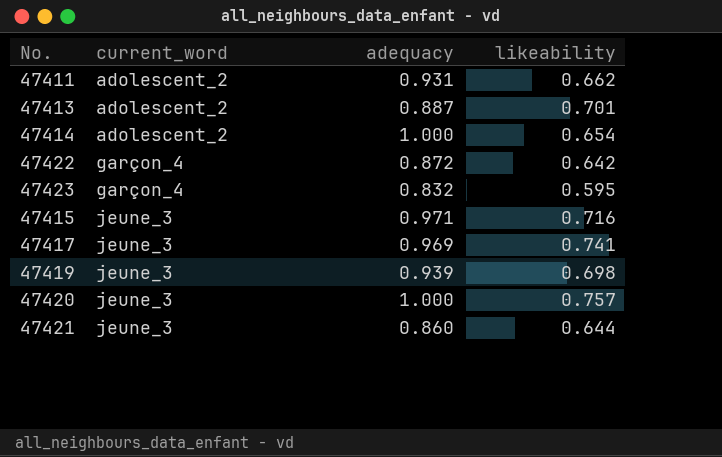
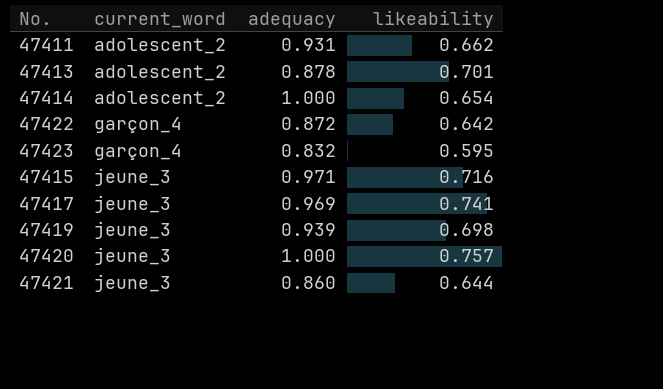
47413 | adequacy: 0.887 -> 0.878

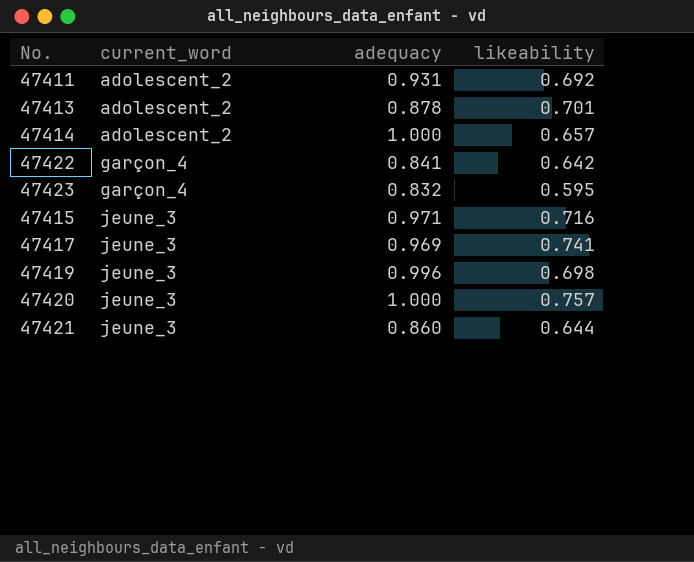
47411 | likeability: 0.662 -> 0.692
47414 | likeability: 0.654 -> 0.657
47422 | adequacy: 0.872 -> 0.841
47419 | adequacy: 0.939 -> 0.996

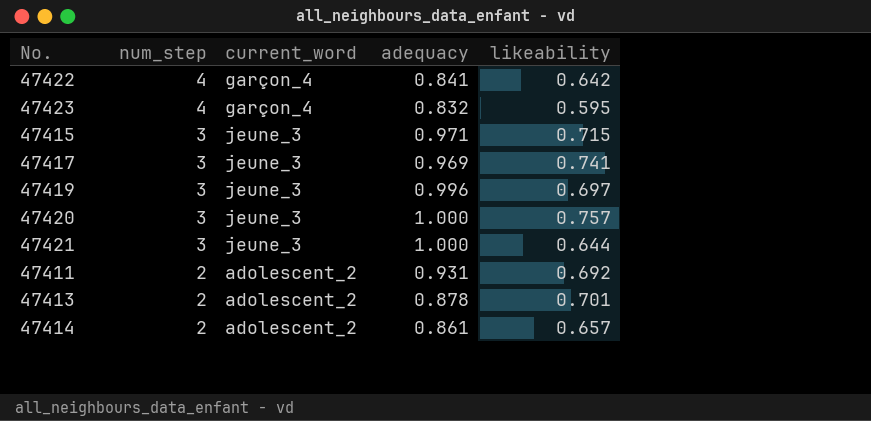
row order: current_word ascending -> num_step descending
column num_step | position: none -> 2
47415 | likeability: 0.716 -> 0.715
47419 | likeability: 0.698 -> 0.697
47421 | adequacy: 0.860 -> 1.000
47414 | adequacy: 1.000 -> 0.861

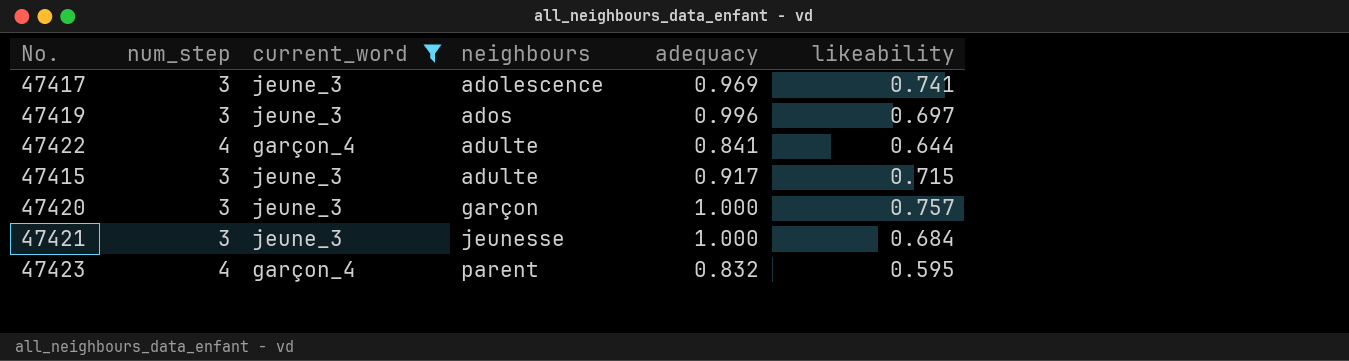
filter: none -> current_word != adolescent_2
row order: num_step descending -> neighbours ascending
column neighbours | position: none -> 4
47422 | likeability: 0.642 -> 0.644
47415 | adequacy: 0.971 -> 0.917
47421 | likeability: 0.644 -> 0.684

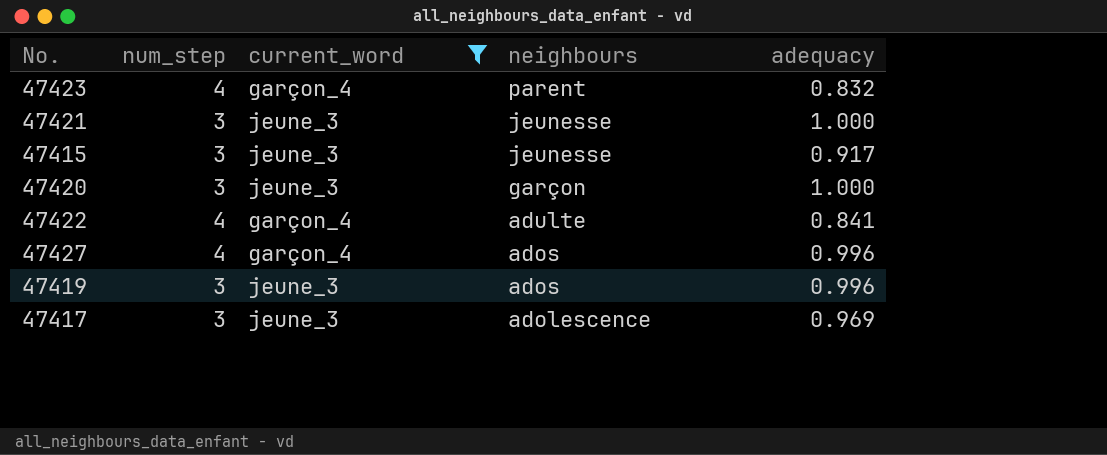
row order: neighbours ascending -> neighbours descending
column likeability | position: 6 -> none
47415 | neighbours: adulte -> jeunesse
row 47427: none -> 4 | garçon_4 | ados | 0.996

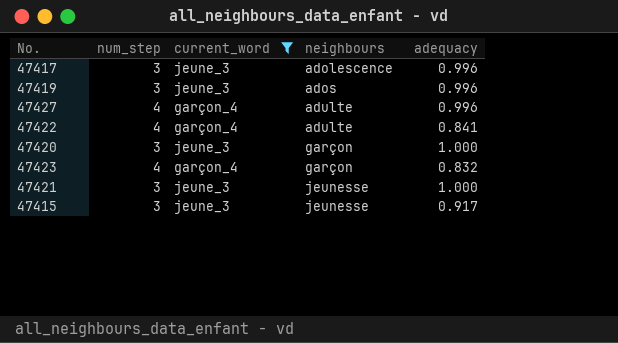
row order: neighbours descending -> neighbours ascending
47417 | adequacy: 0.969 -> 0.996
47427 | neighbours: ados -> adulte
47423 | neighbours: parent -> garçon

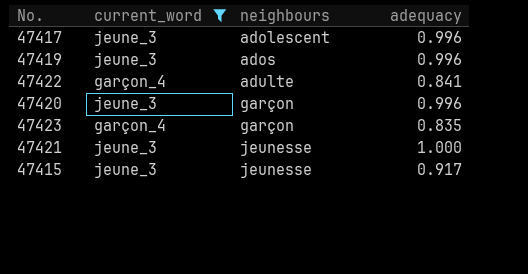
column num_step | position: 2 -> none
row 47427: 4 | garçon_4 | adulte | 0.996 -> none
47417 | neighbours: adolescence -> adolescent
47420 | adequacy: 1.000 -> 0.996
47423 | adequacy: 0.832 -> 0.835

